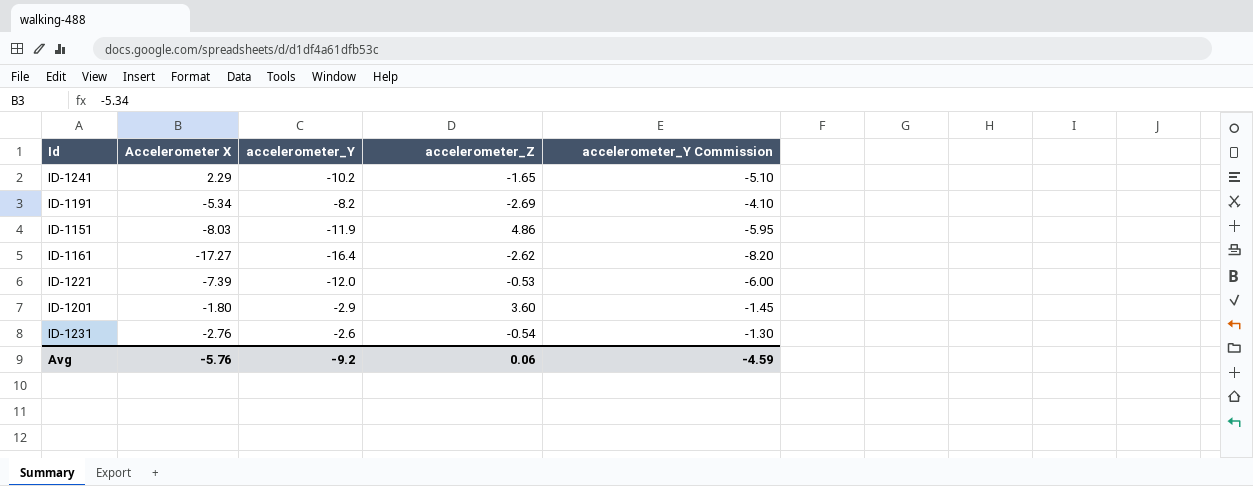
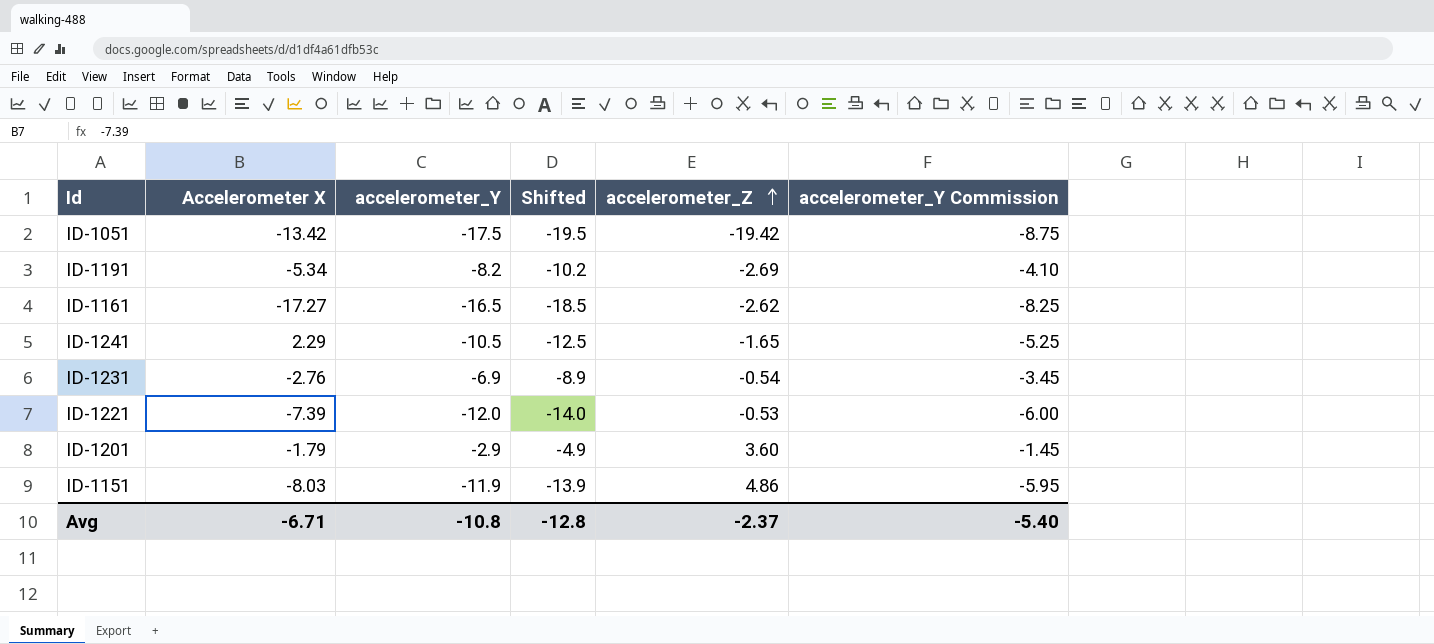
row order: none -> accelerometer_Z ascending
column Shifted | formula: none -> [accelerometer_Y] - 2
row ID-1051: none -> -13.42 | -17.5 | -19.5 | -19.42 | -8.75
ID-1161 | accelerometer_Y: -16.4 -> -16.5
ID-1161 | accelerometer_Y Commission: -8.20 -> -8.25
ID-1241 | accelerometer_Y: -10.2 -> -10.5
ID-1241 | accelerometer_Y Commission: -5.10 -> -5.25
ID-1231 | accelerometer_Y: -2.6 -> -6.9
ID-1231 | accelerometer_Y Commission: -1.30 -> -3.45
ID-1201 | Accelerometer X: -1.80 -> -1.79
Avg | Accelerometer X: -5.76 -> -6.71
Avg | accelerometer_Y: -9.2 -> -10.8
Avg | accelerometer_Z: 0.06 -> -2.37
Avg | accelerometer_Y Commission: -4.59 -> -5.40

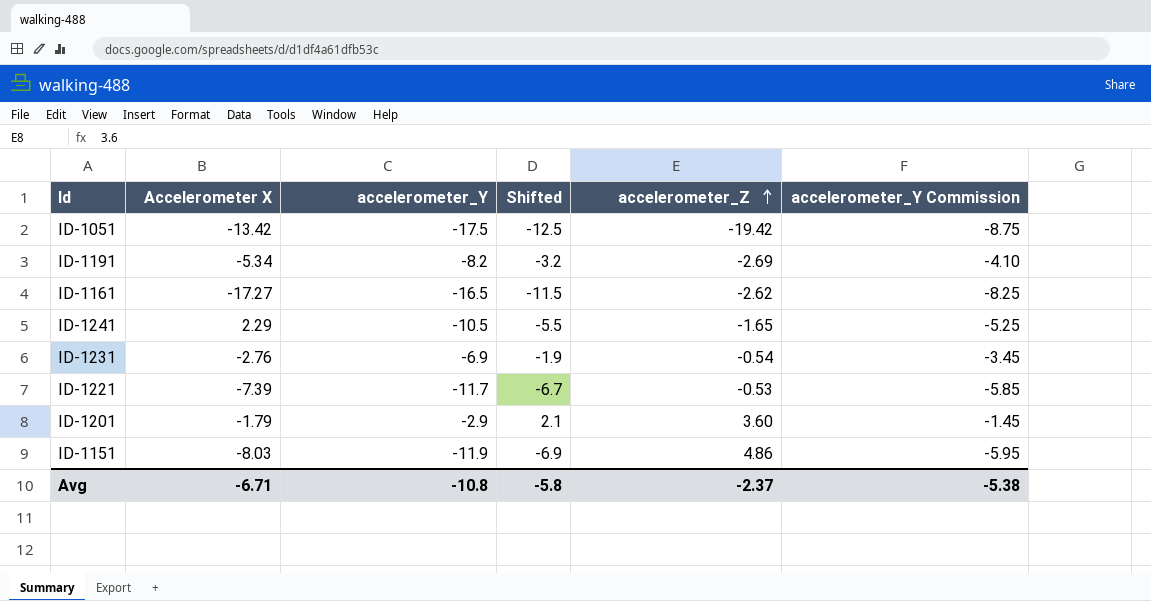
column Shifted | formula: [accelerometer_Y] - 2 -> [accelerometer_Y] + 5
ID-1221 | accelerometer_Y: -12.0 -> -11.7
ID-1221 | accelerometer_Y Commission: -6.00 -> -5.85
Avg | Shifted: -12.8 -> -5.8
Avg | accelerometer_Y Commission: -5.40 -> -5.38

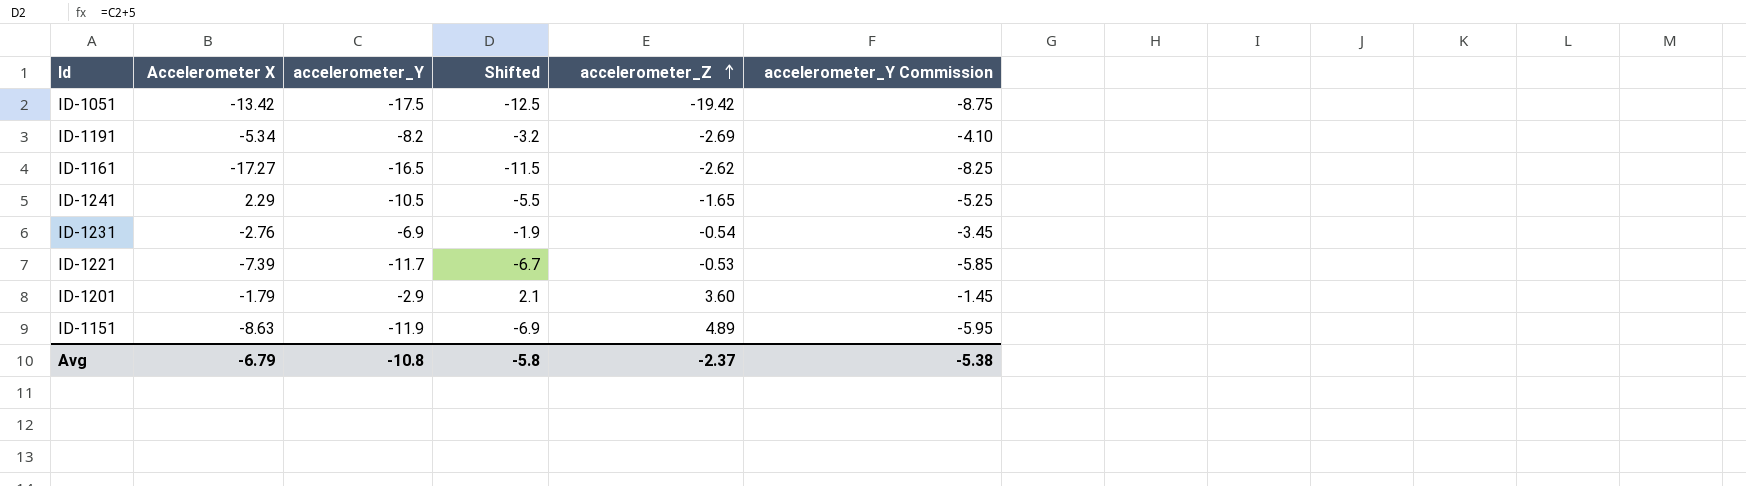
ID-1151 | Accelerometer X: -8.03 -> -8.63
ID-1151 | accelerometer_Z: 4.86 -> 4.89
Avg | Accelerometer X: -6.71 -> -6.79

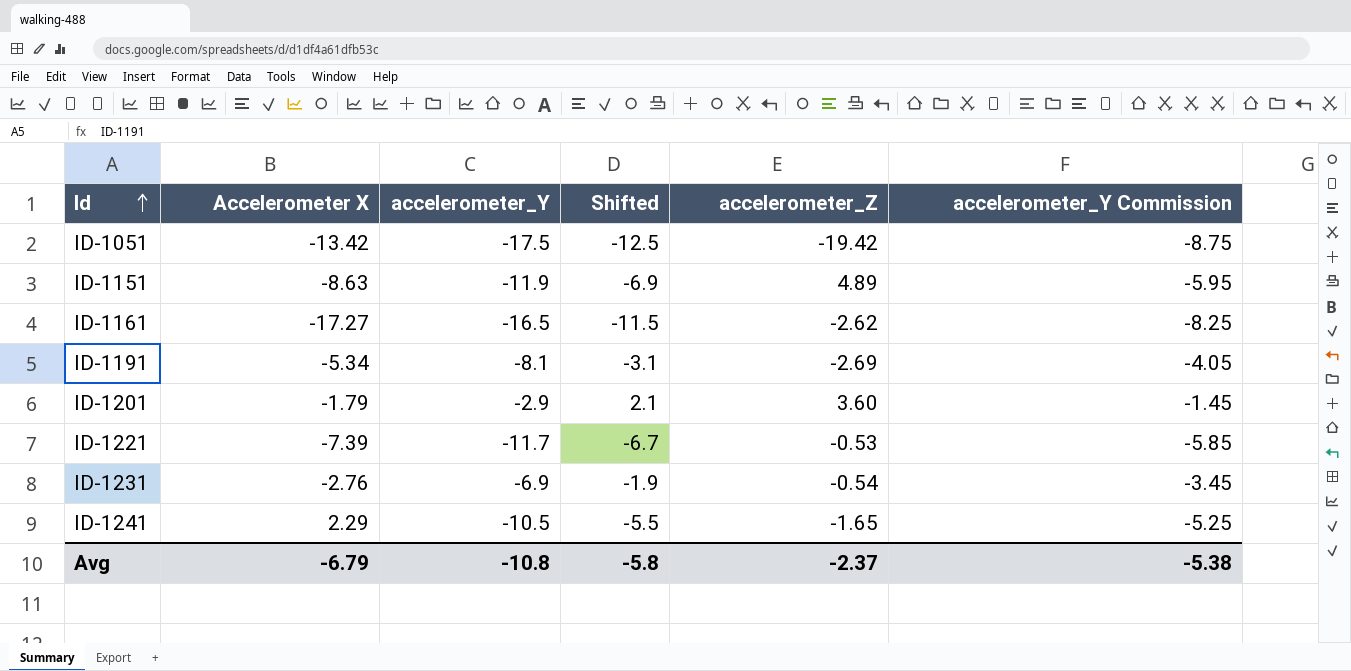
row order: accelerometer_Z ascending -> Id ascending
ID-1191 | accelerometer_Y: -8.2 -> -8.1
ID-1191 | Shifted: -3.2 -> -3.1
ID-1191 | accelerometer_Y Commission: -4.10 -> -4.05

